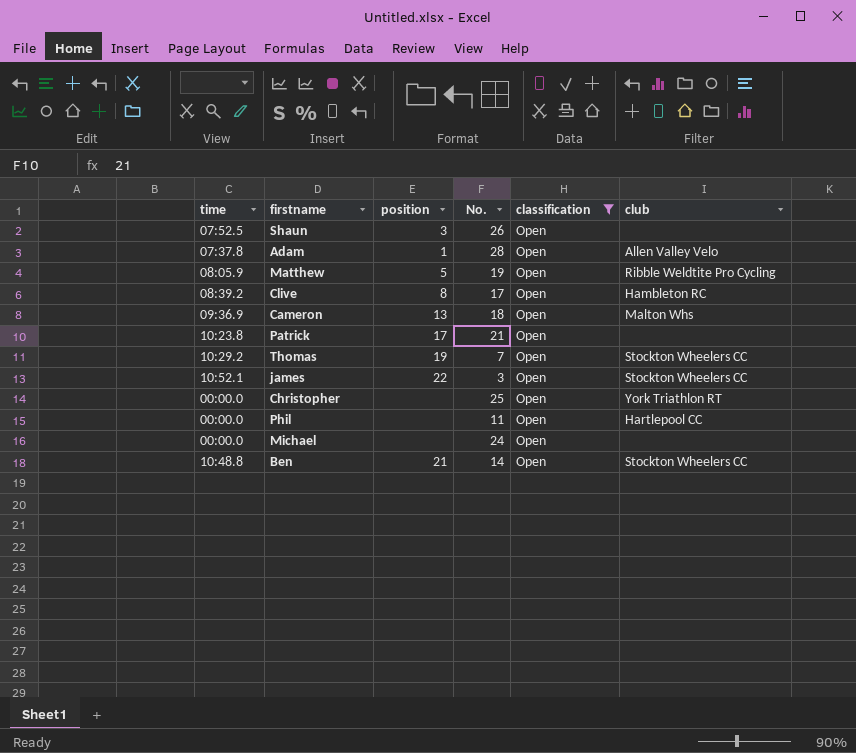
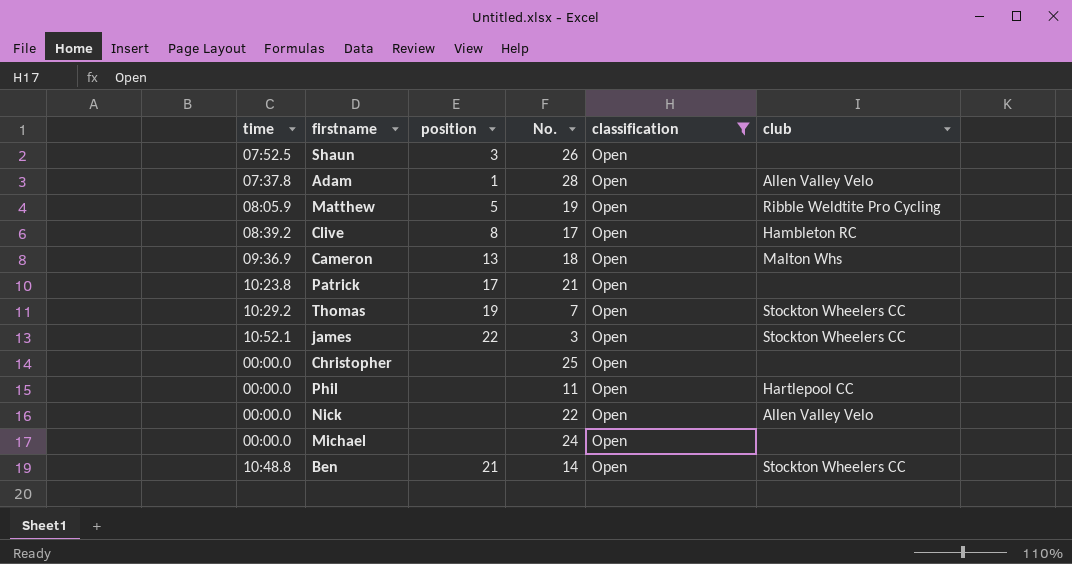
Christopher | club: York Triathlon RT -> none
row Nick: none -> 00:00.0 | none | 22 | Open | Allen Valley Velo

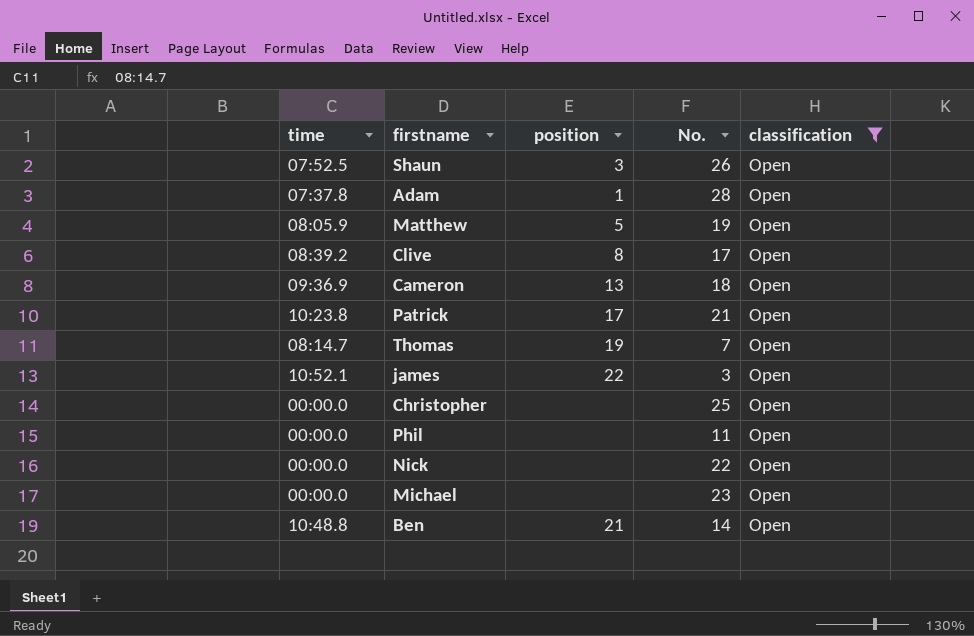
column club | position: 6 -> none
Thomas | time: 10:29.2 -> 08:14.7
Michael | No.: 24 -> 23

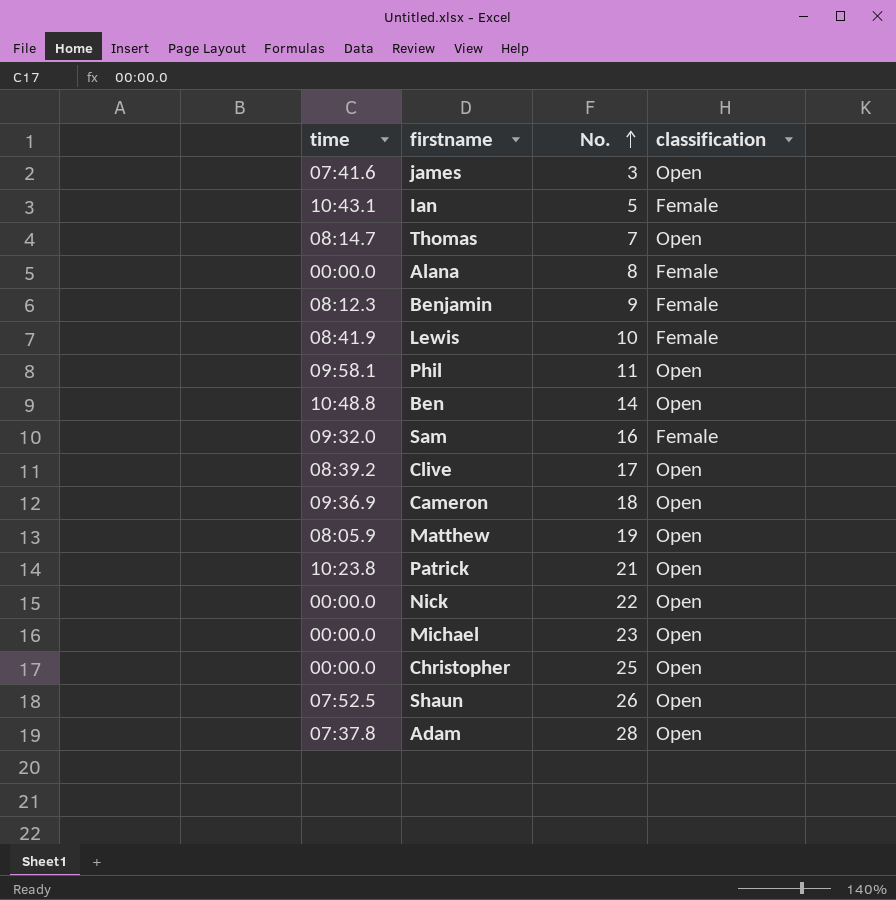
filter: classification = Open -> none
row order: none -> No. ascending
column position | position: 3 -> none
james | time: 10:52.1 -> 07:41.6
Phil | time: 00:00.0 -> 09:58.1

